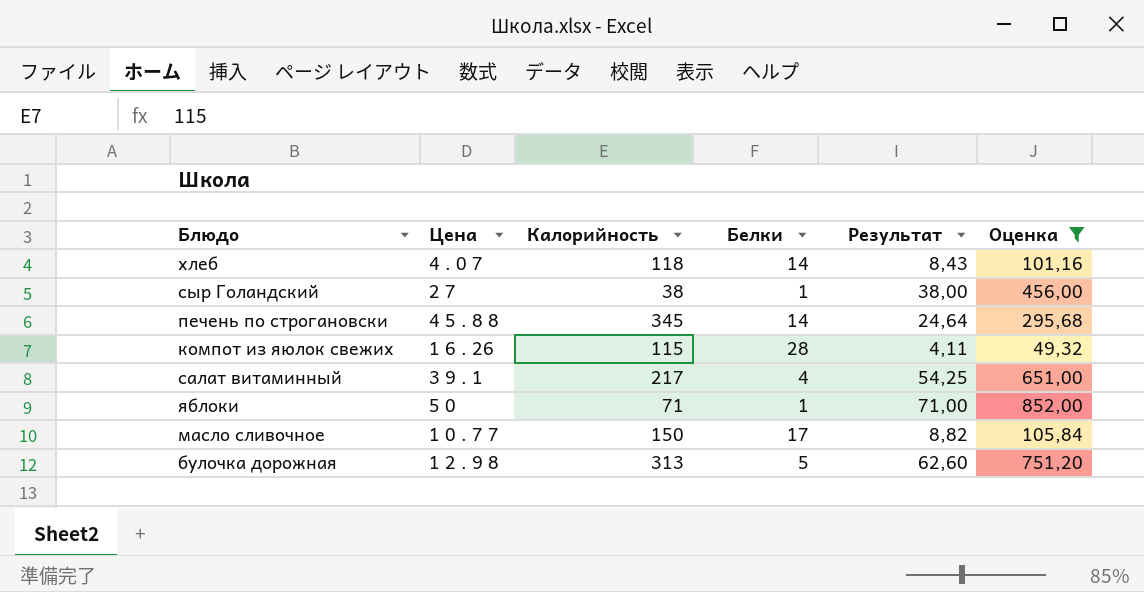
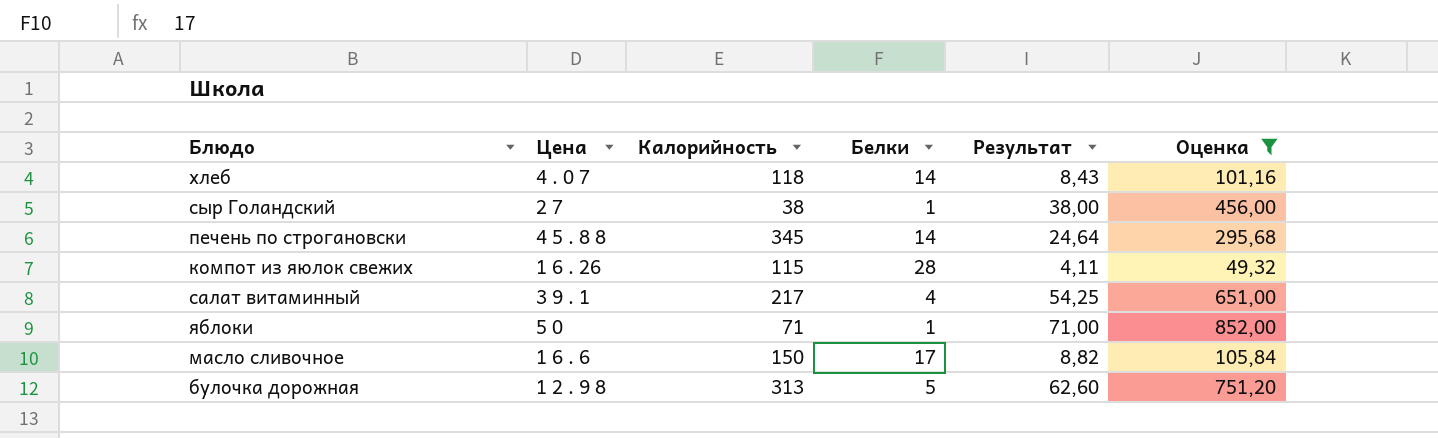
масло сливочное | Цена: 1 0 . 7 7 -> 1 6 . 6

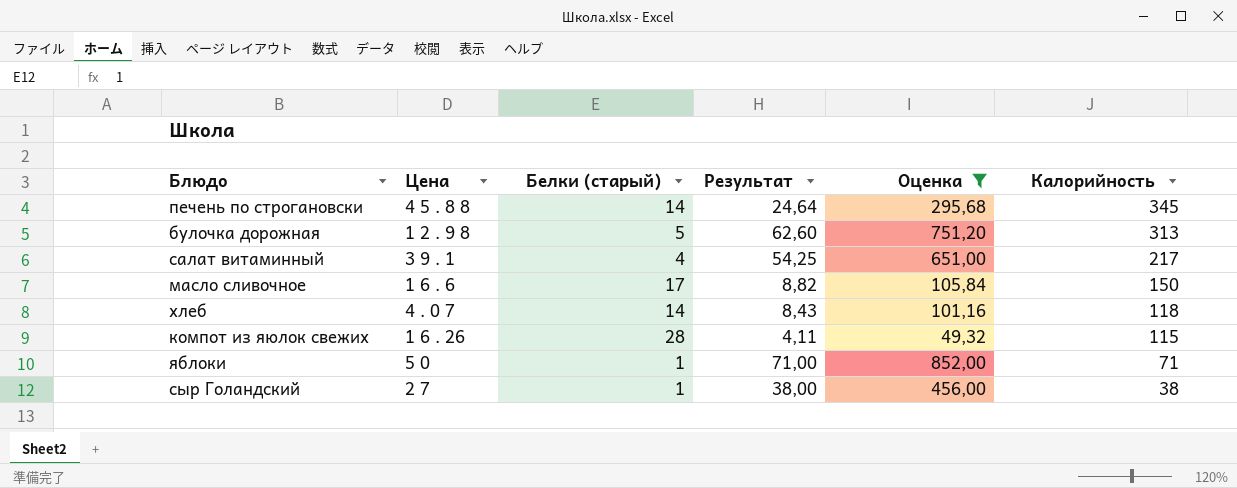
row order: none -> Калорийность descending
column name: Белки -> Белки (старый)
column Калорийность | position: 3 -> 6

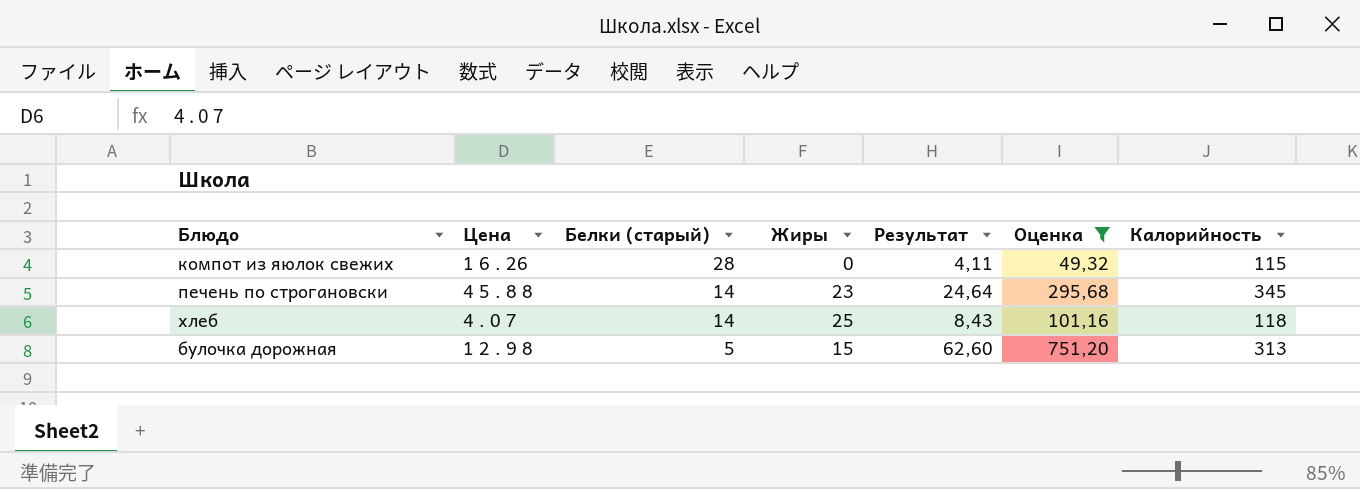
row order: Калорийность descending -> Белки (старый) descending
column Жиры | position: none -> 4
row салат витаминный: 3 9 . 1 | 4 | 54,25 | 651,00 | 217 -> none
row масло сливочное: 1 6 . 6 | 17 | 8,82 | 105,84 | 150 -> none
row яблоки: 5 0 | 1 | 71,00 | 852,00 | 71 -> none
row сыр Голандский: 2 7 | 1 | 38,00 | 456,00 | 38 -> none

